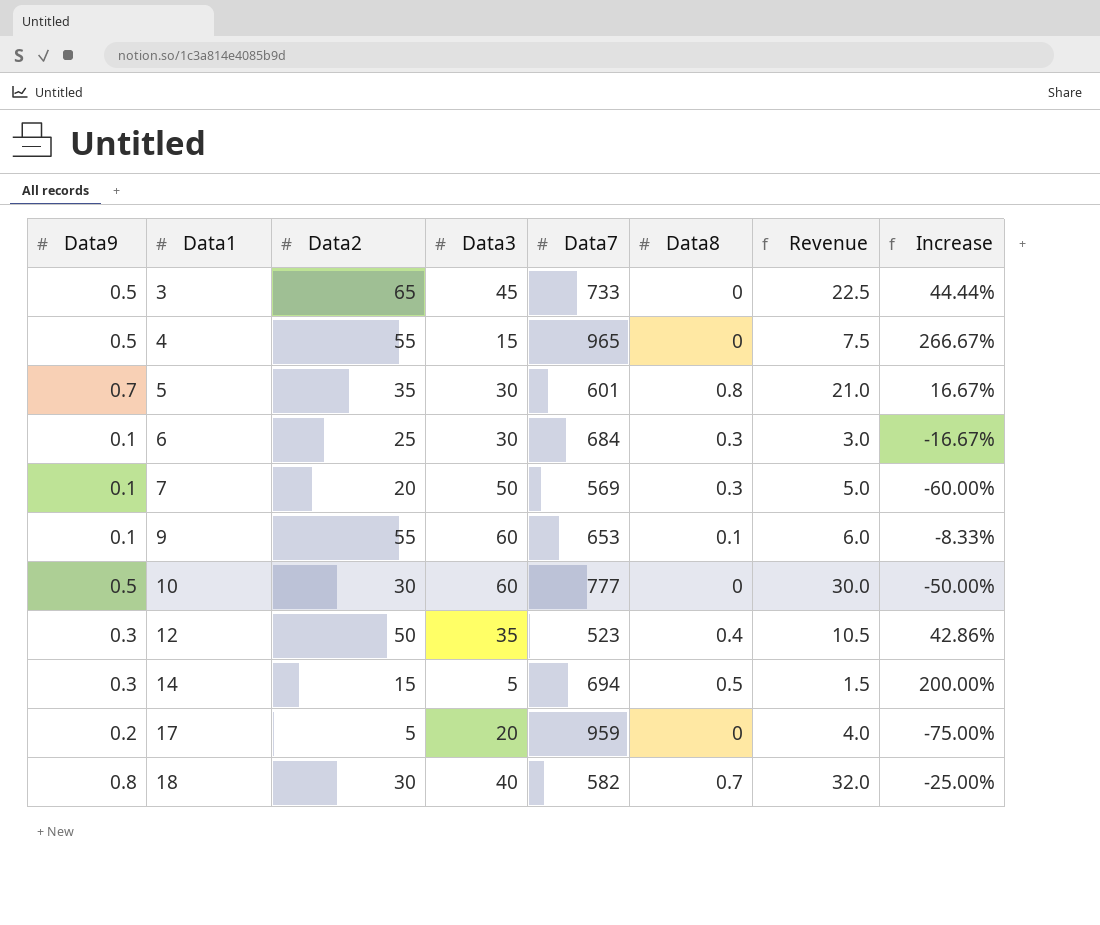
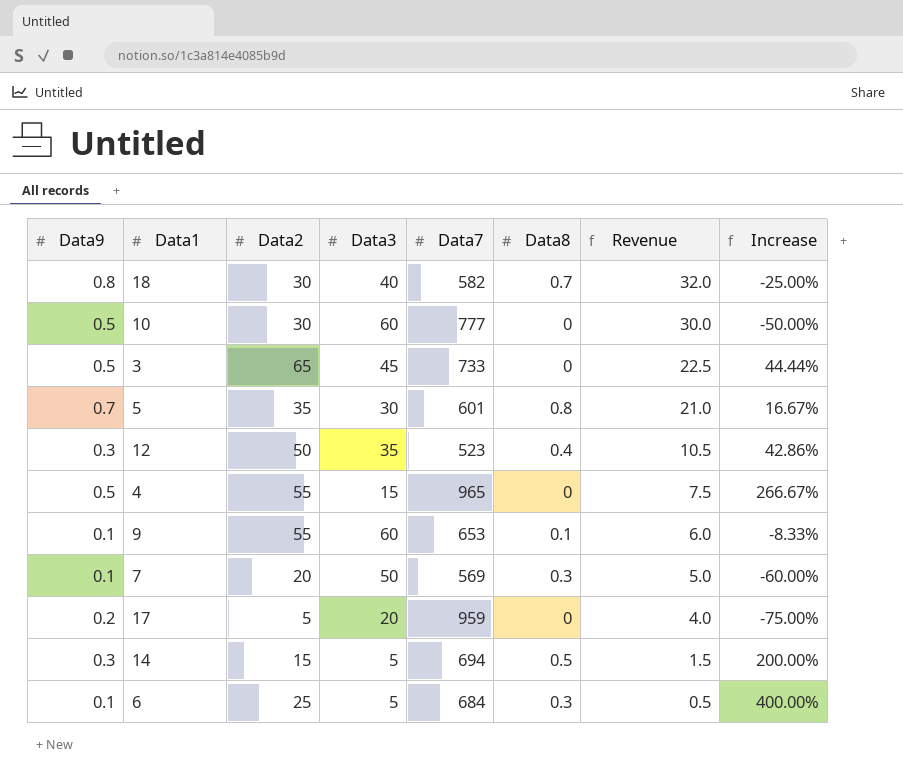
row order: Data1 ascending -> Revenue descending
6 | Data3: 30 -> 5
6 | Revenue: 3.0 -> 0.5
6 | Increase: -16.67% -> 400.00%

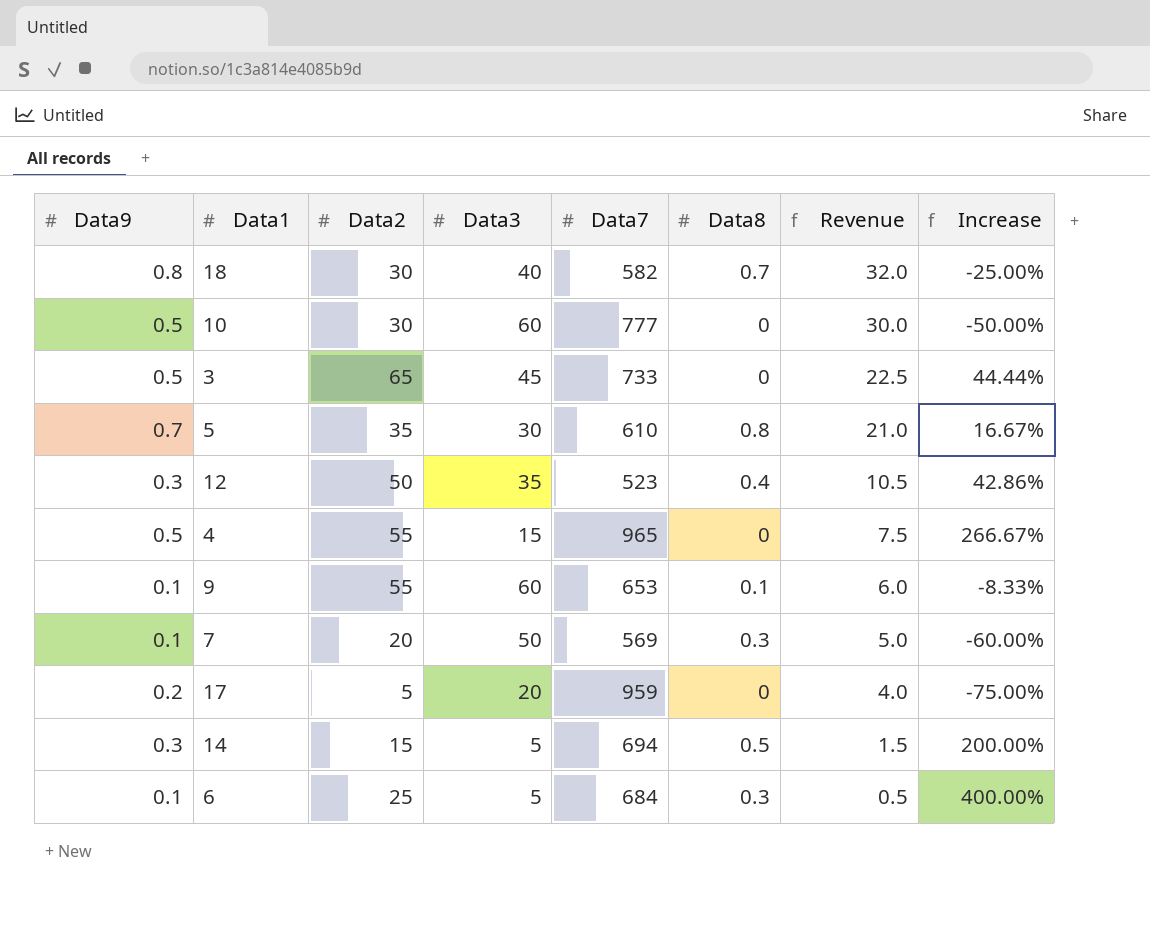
5 | Data7: 601 -> 610

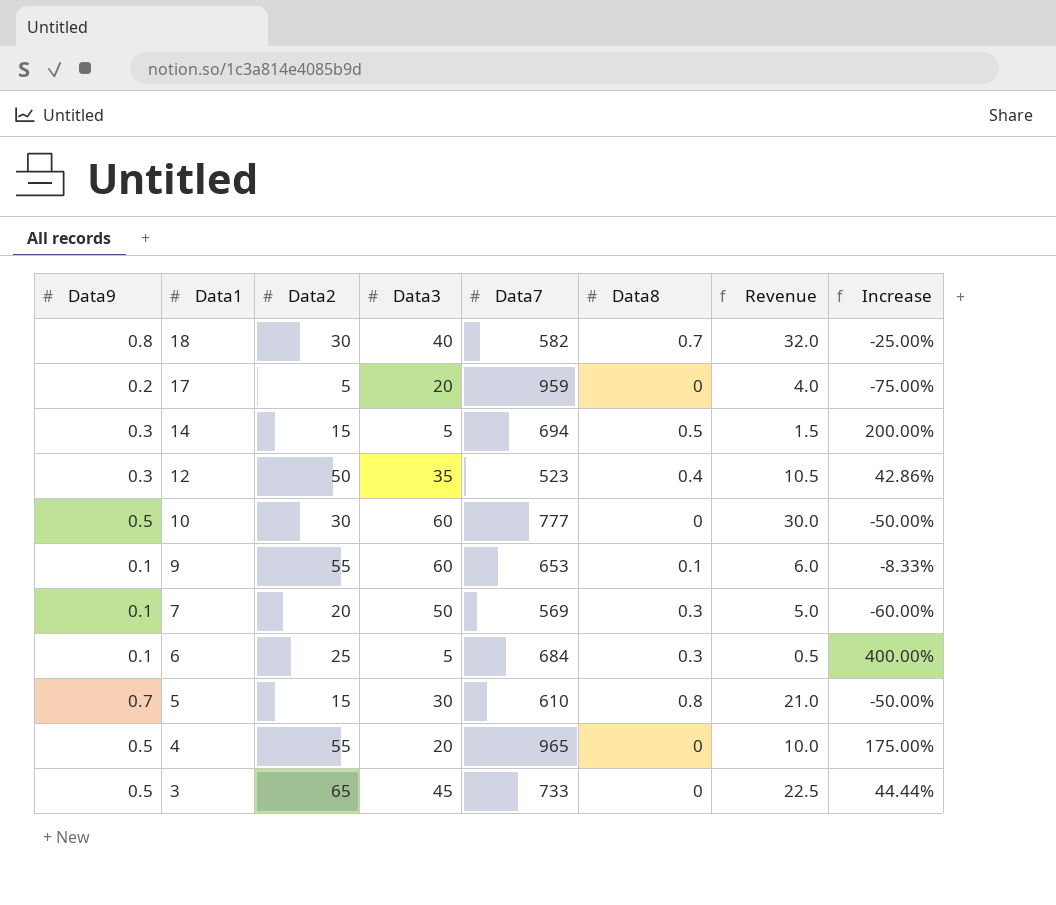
row order: Revenue descending -> Data1 descending
5 | Data2: 35 -> 15
5 | Increase: 16.67% -> -50.00%
4 | Data3: 15 -> 20
4 | Revenue: 7.5 -> 10.0
4 | Increase: 266.67% -> 175.00%

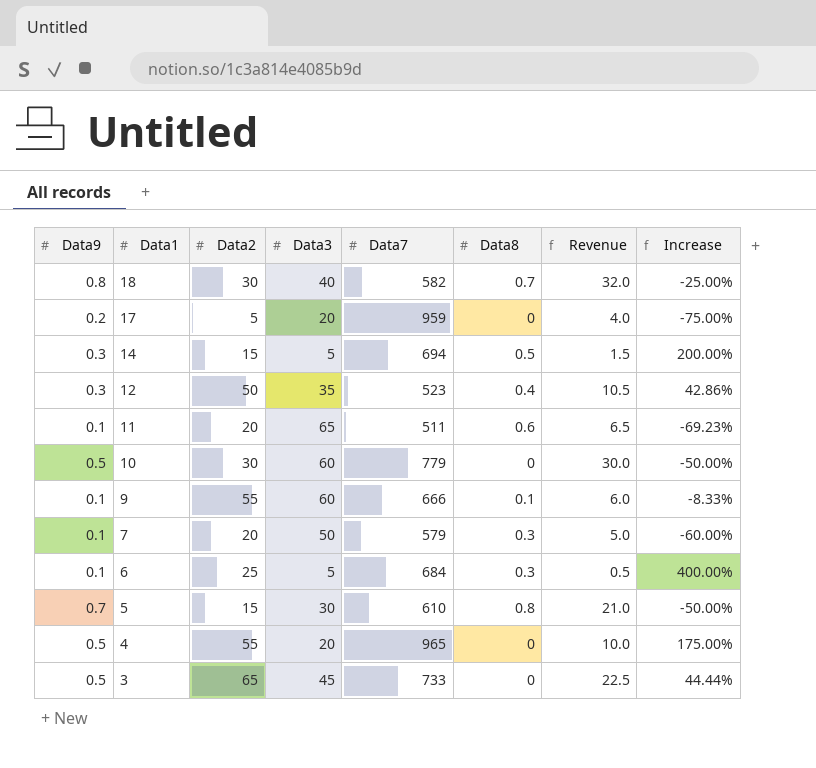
row 11: none -> 0.1 | 20 | 65 | 511 | 0.6 | 6.5 | -69.23%
10 | Data7: 777 -> 779
9 | Data7: 653 -> 666
7 | Data7: 569 -> 579

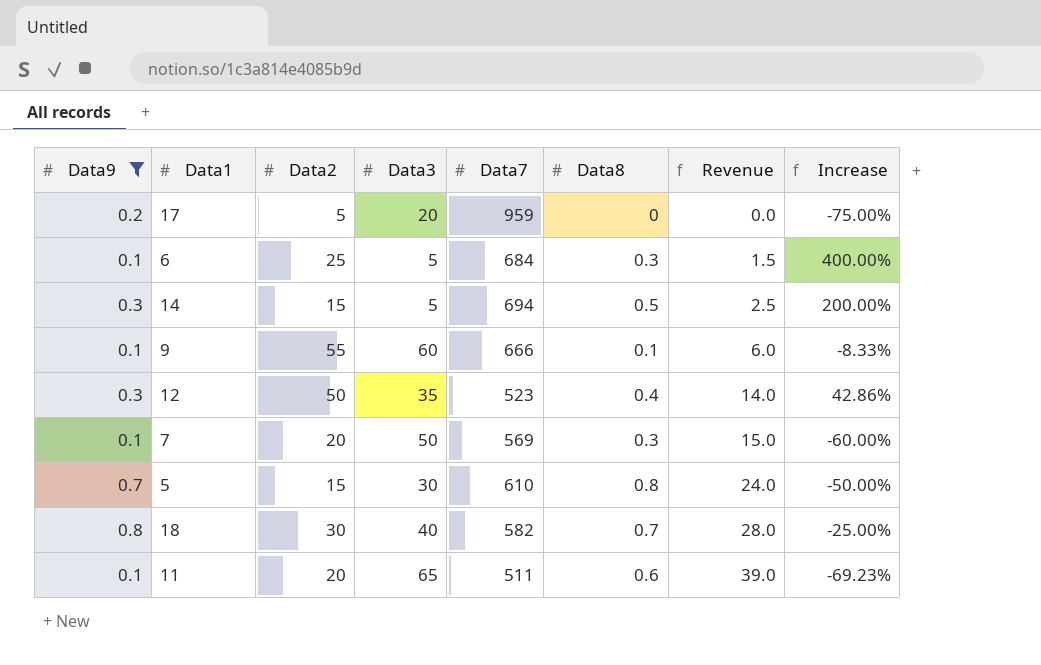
filter: none -> Data9 != 0.5
row order: Data1 descending -> Revenue ascending
column Revenue | formula: [Data9] * [Data3] -> [Data3] * [Data8]
7 | Data7: 579 -> 569

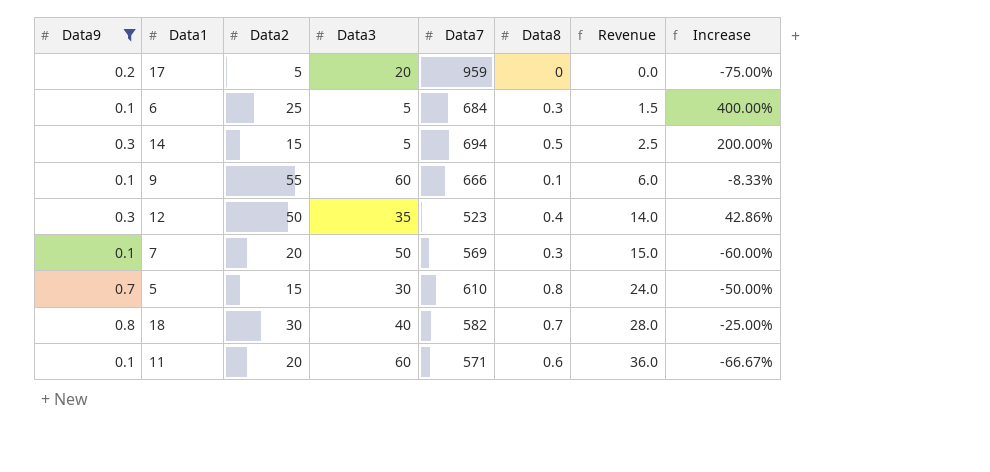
11 | Data3: 65 -> 60
11 | Data7: 511 -> 571
11 | Revenue: 39.0 -> 36.0
11 | Increase: -69.23% -> -66.67%

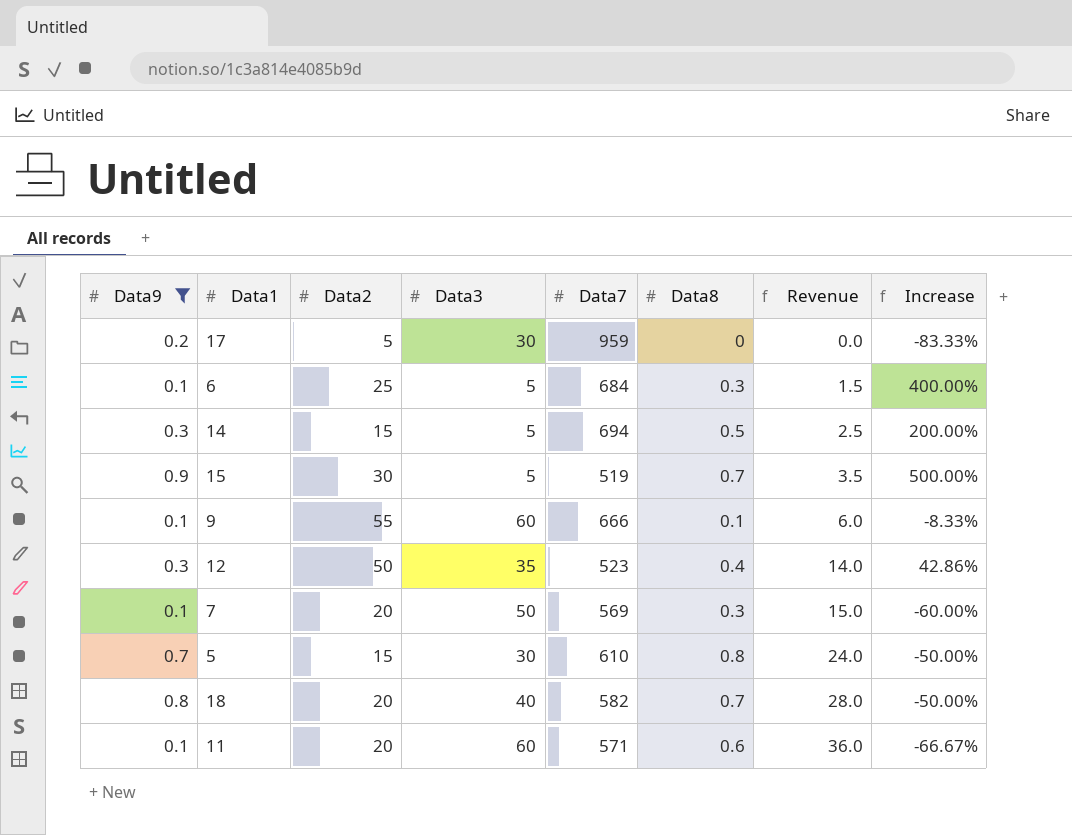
17 | Data3: 20 -> 30
17 | Increase: -75.00% -> -83.33%
row 15: none -> 0.9 | 30 | 5 | 519 | 0.7 | 3.5 | 500.00%
18 | Data2: 30 -> 20
18 | Increase: -25.00% -> -50.00%

